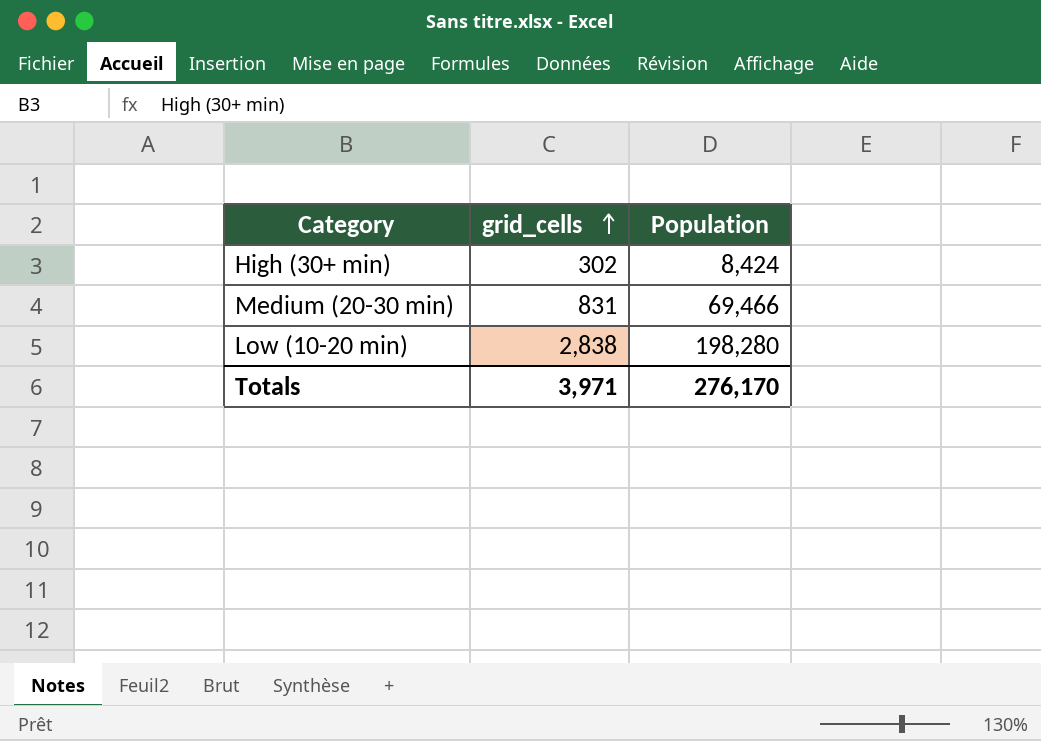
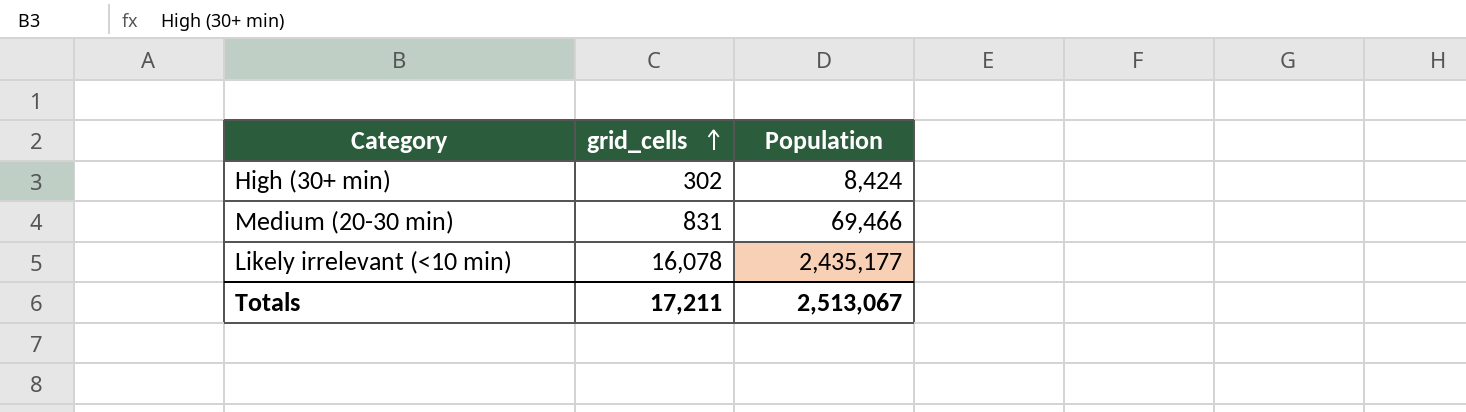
row Low (10-20 min): 2,838 | 198,280 -> none
row Likely irrelevant (<10 min): none -> 16,078 | 2,435,177
Totals | grid_cells: 3,971 -> 17,211
Totals | Population: 276,170 -> 2,513,067

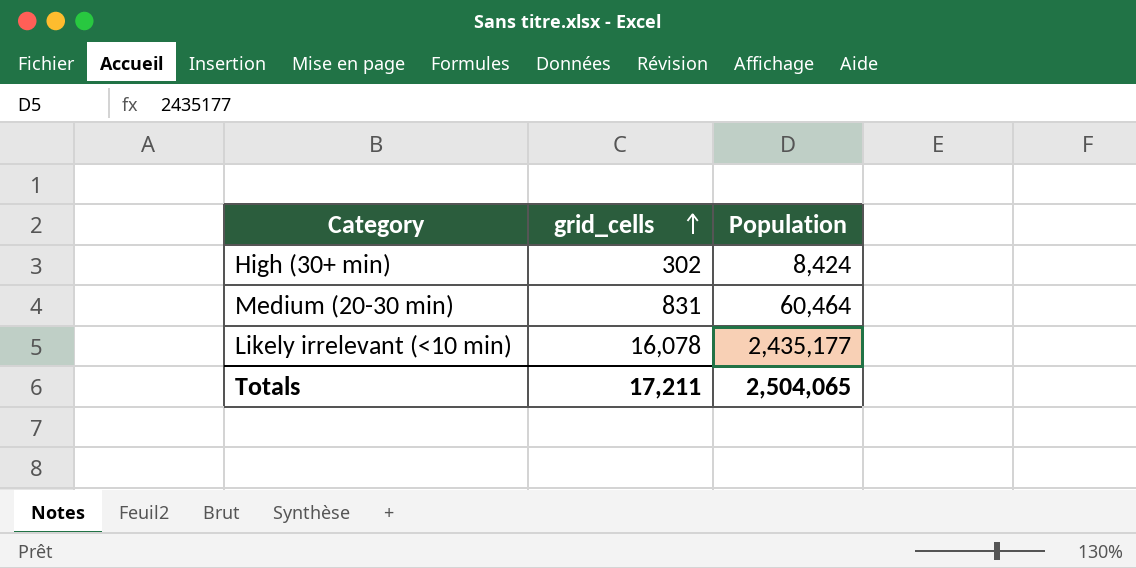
Medium (20-30 min) | Population: 69,466 -> 60,464
Totals | Population: 2,513,067 -> 2,504,065

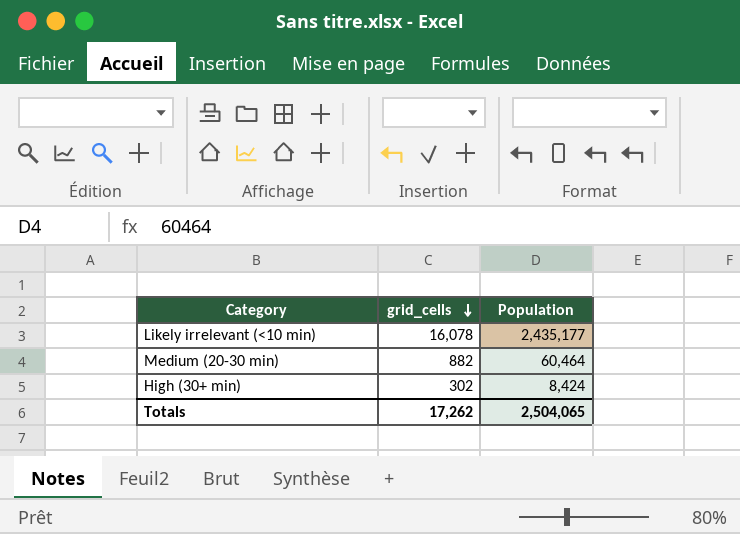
row order: grid_cells ascending -> grid_cells descending
Medium (20-30 min) | grid_cells: 831 -> 882
Totals | grid_cells: 17,211 -> 17,262

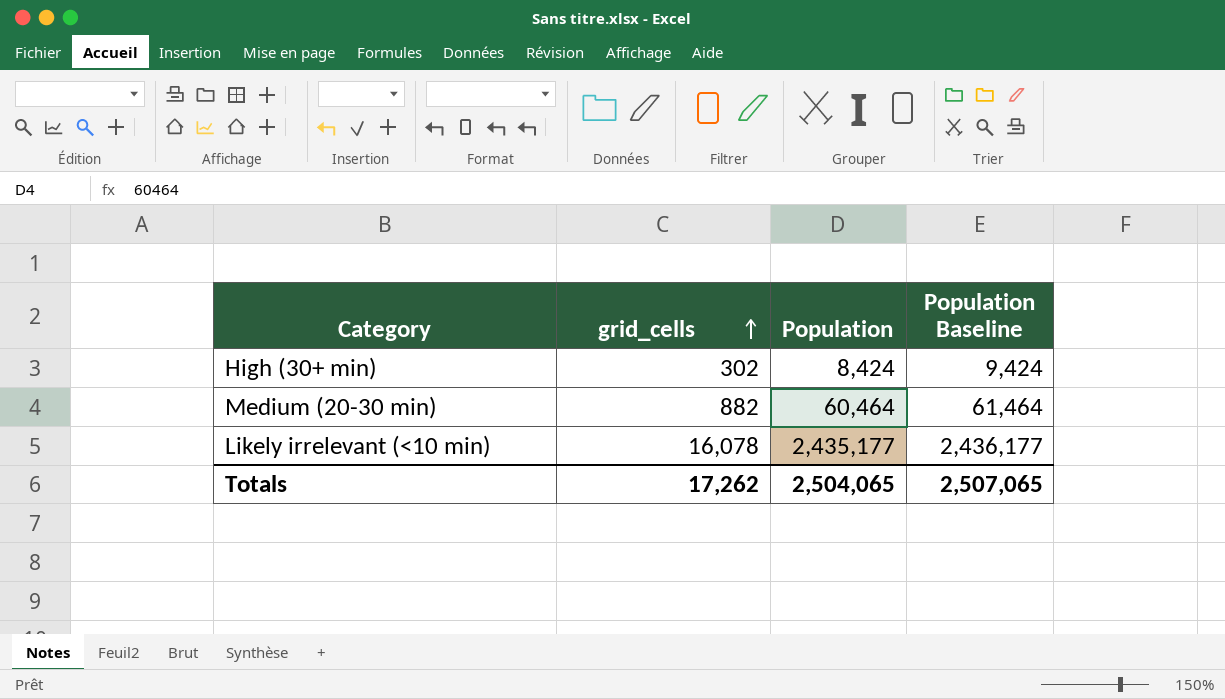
row order: grid_cells descending -> grid_cells ascending
column Population Baseline | formula: none -> [Population] + 1000

